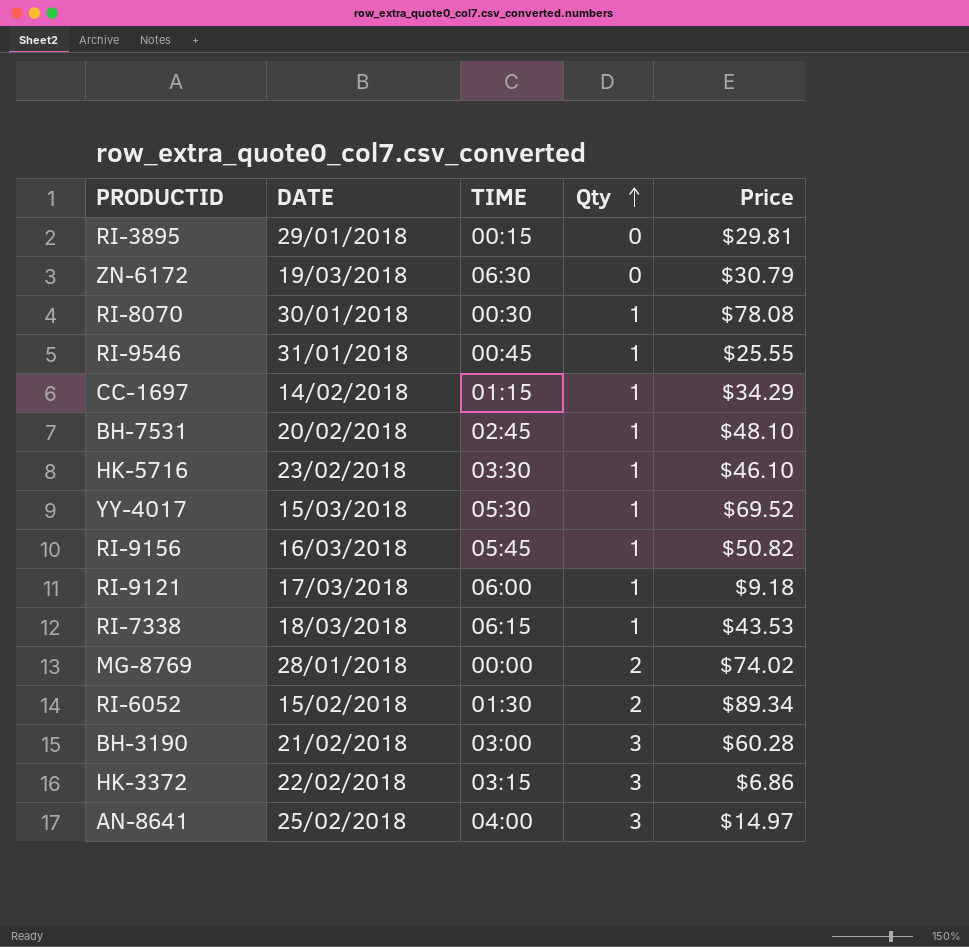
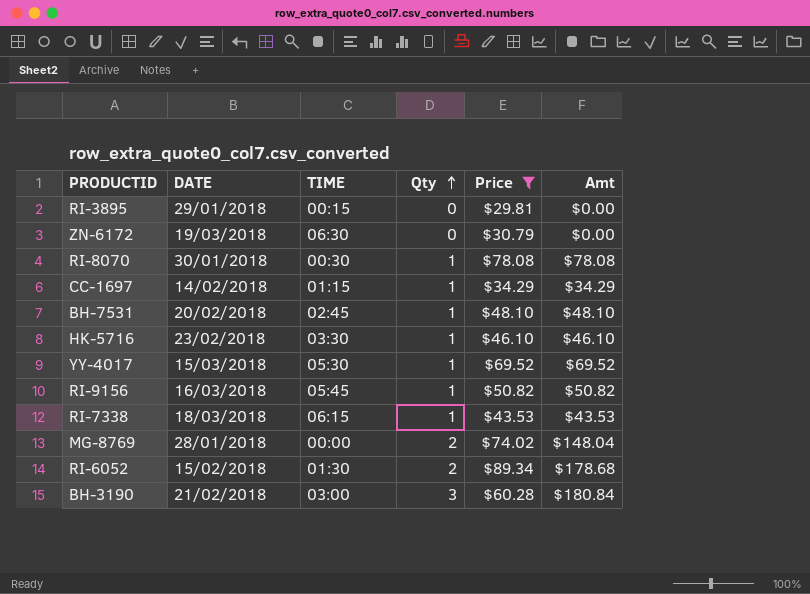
filter: none -> Price >= $29.81
column Amt | formula: none -> [Qty] * [Price]

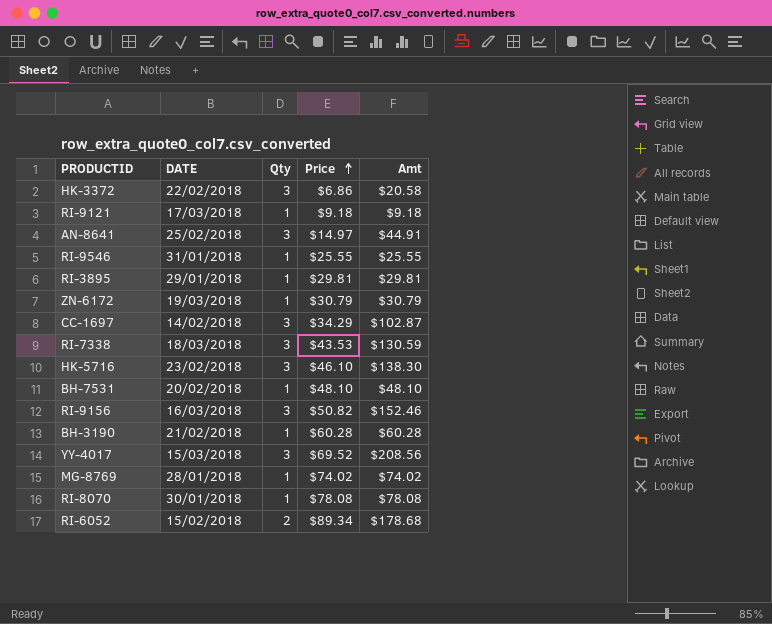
filter: Price >= $29.81 -> none
row order: Qty ascending -> Price ascending
column TIME | position: 3 -> none
RI-3895 | Qty: 0 -> 1
RI-3895 | Amt: $0.00 -> $29.81
ZN-6172 | Qty: 0 -> 1
ZN-6172 | Amt: $0.00 -> $30.79
CC-1697 | Qty: 1 -> 3
CC-1697 | Amt: $34.29 -> $102.87
RI-7338 | Qty: 1 -> 3
RI-7338 | Amt: $43.53 -> $130.59
HK-5716 | Qty: 1 -> 3
HK-5716 | Amt: $46.10 -> $138.30
RI-9156 | Qty: 1 -> 3
RI-9156 | Amt: $50.82 -> $152.46
BH-3190 | Qty: 3 -> 1
BH-3190 | Amt: $180.84 -> $60.28
YY-4017 | Qty: 1 -> 3
YY-4017 | Amt: $69.52 -> $208.56
MG-8769 | Qty: 2 -> 1
MG-8769 | Amt: $148.04 -> $74.02

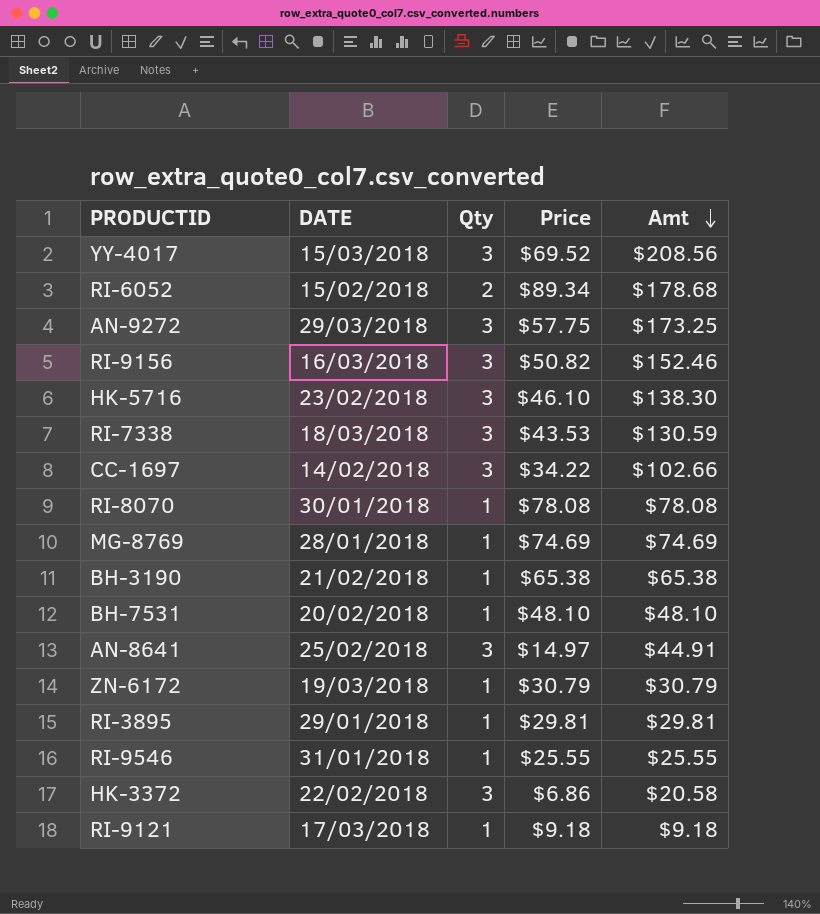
row order: Price ascending -> Amt descending
row AN-9272: none -> 29/03/2018 | 3 | $57.75 | $173.25
CC-1697 | Price: $34.29 -> $34.22
CC-1697 | Amt: $102.87 -> $102.66
MG-8769 | Price: $74.02 -> $74.69
MG-8769 | Amt: $74.02 -> $74.69
BH-3190 | Price: $60.28 -> $65.38
BH-3190 | Amt: $60.28 -> $65.38

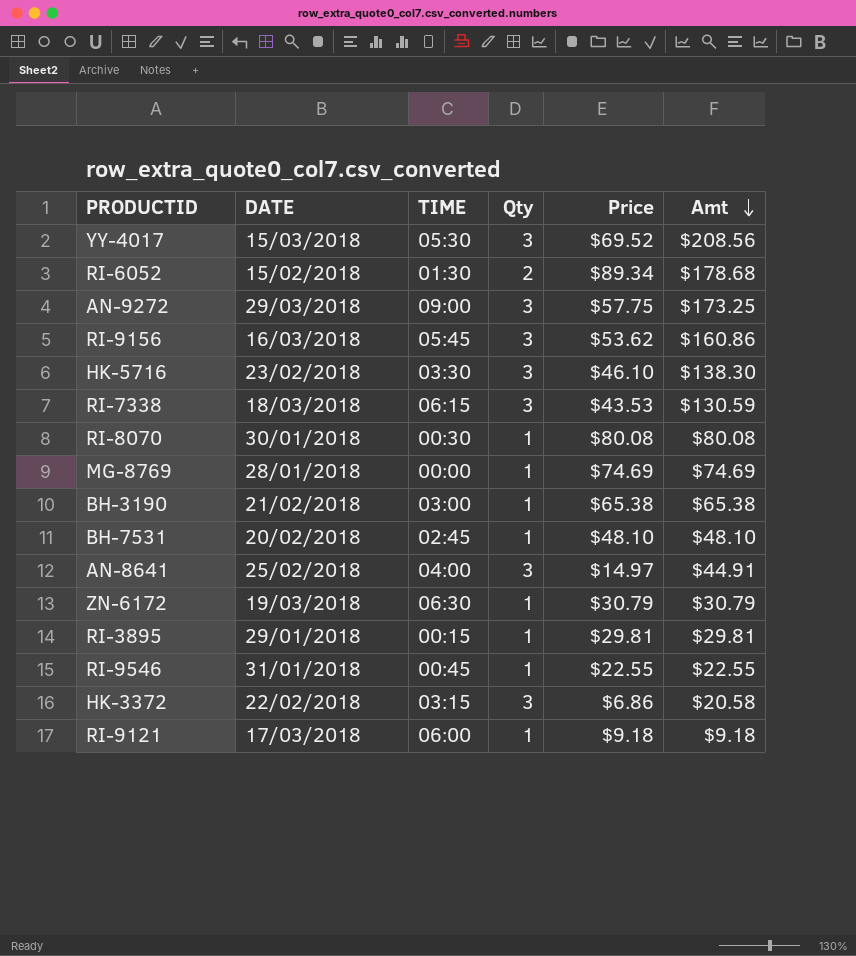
column TIME | position: none -> 3
row CC-1697: 14/02/2018 | 3 | $34.22 | $102.66 -> none
RI-9156 | Price: $50.82 -> $53.62
RI-9156 | Amt: $152.46 -> $160.86
RI-8070 | Price: $78.08 -> $80.08
RI-8070 | Amt: $78.08 -> $80.08
RI-9546 | Price: $25.55 -> $22.55
RI-9546 | Amt: $25.55 -> $22.55

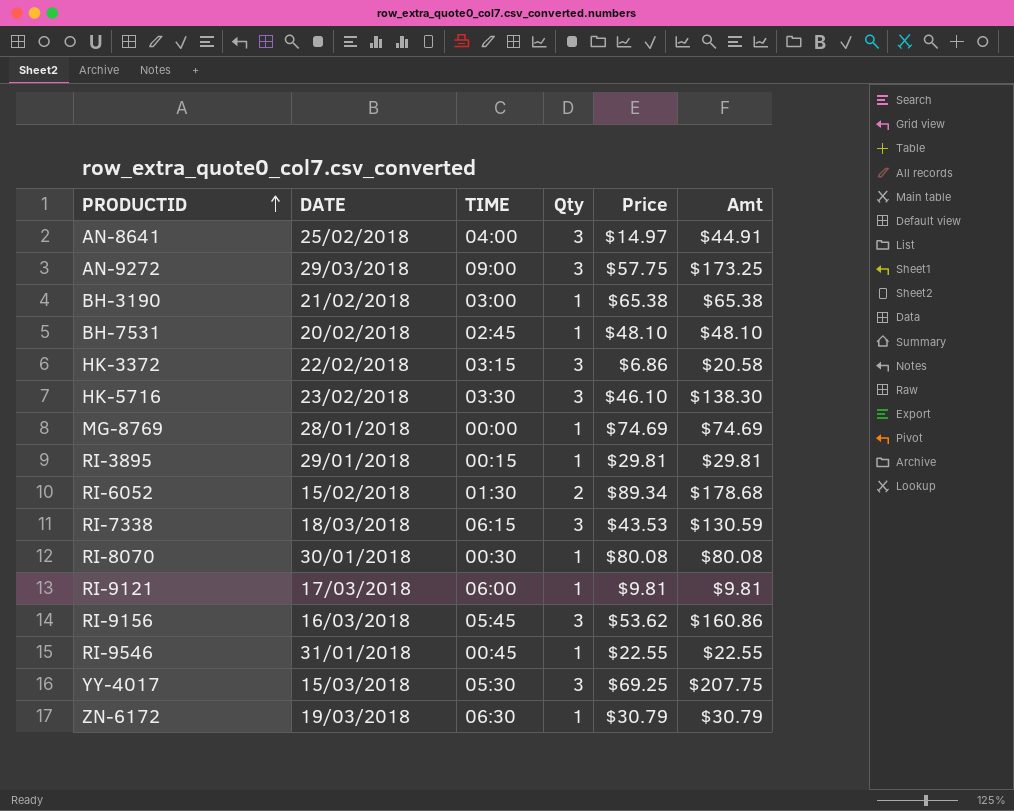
row order: Amt descending -> PRODUCTID ascending
RI-9121 | Price: $9.18 -> $9.81
RI-9121 | Amt: $9.18 -> $9.81
YY-4017 | Price: $69.52 -> $69.25
YY-4017 | Amt: $208.56 -> $207.75

